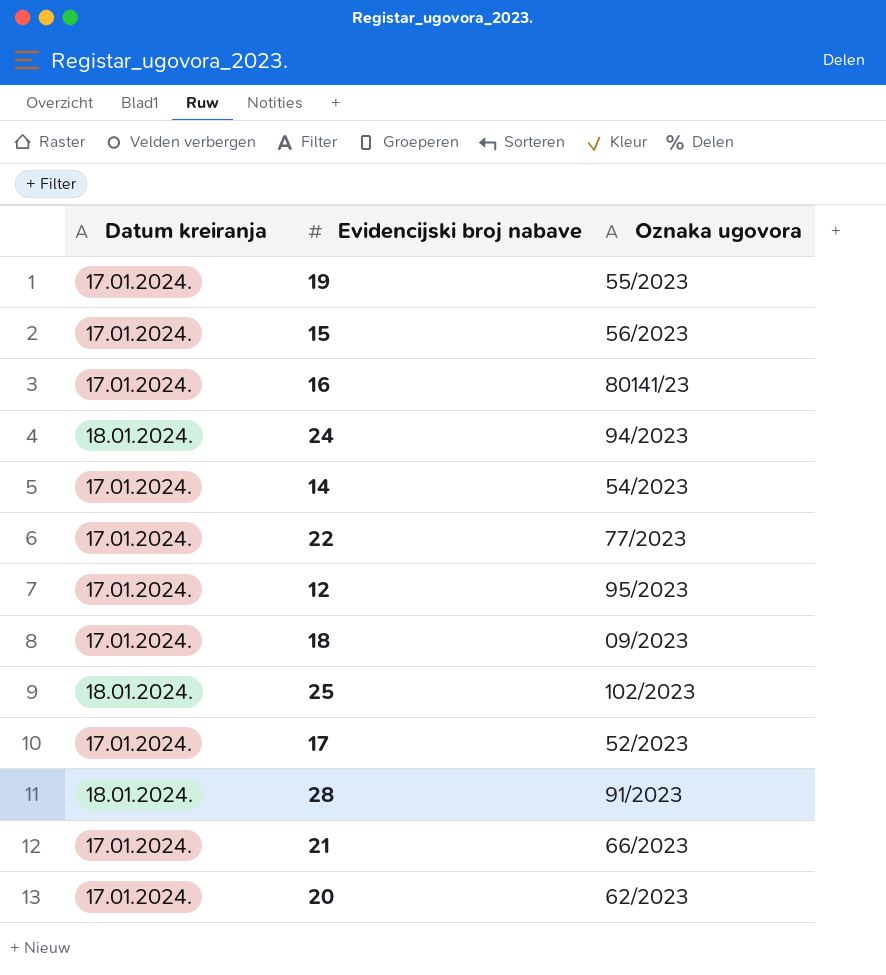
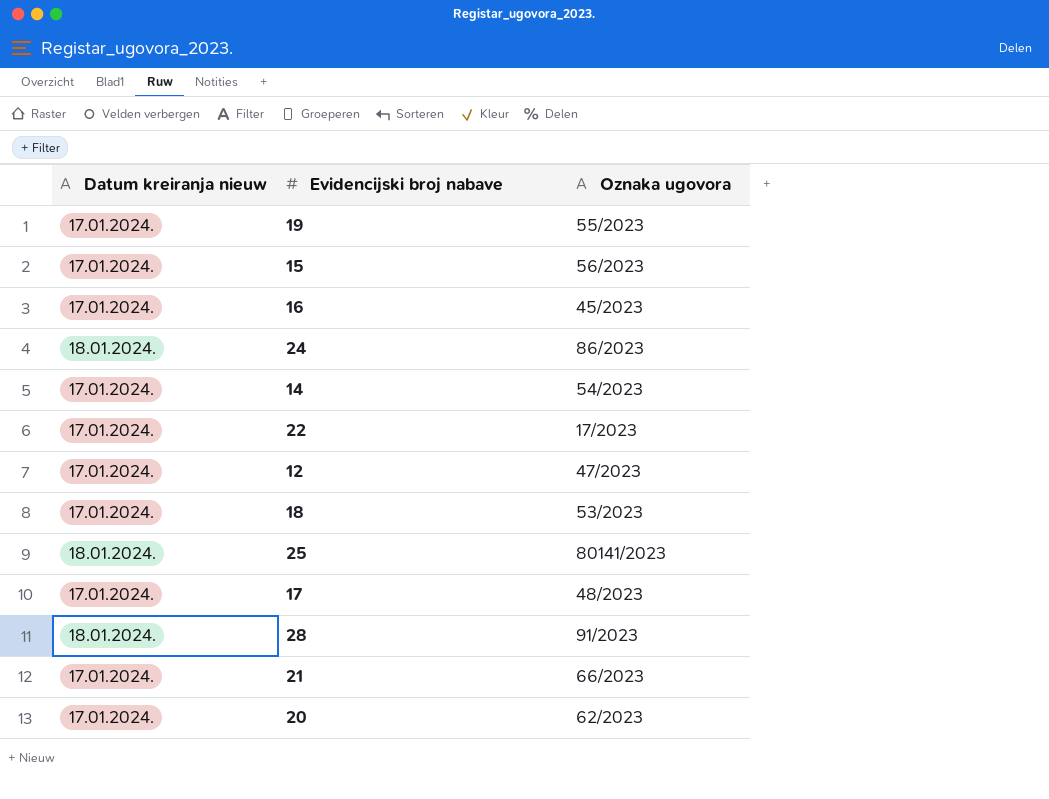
column name: Datum kreiranja -> Datum kreiranja nieuw
16 | Oznaka ugovora: 80141/23 -> 45/2023
24 | Oznaka ugovora: 94/2023 -> 86/2023
22 | Oznaka ugovora: 77/2023 -> 17/2023
12 | Oznaka ugovora: 95/2023 -> 47/2023
18 | Oznaka ugovora: 09/2023 -> 53/2023
25 | Oznaka ugovora: 102/2023 -> 80141/2023
17 | Oznaka ugovora: 52/2023 -> 48/2023

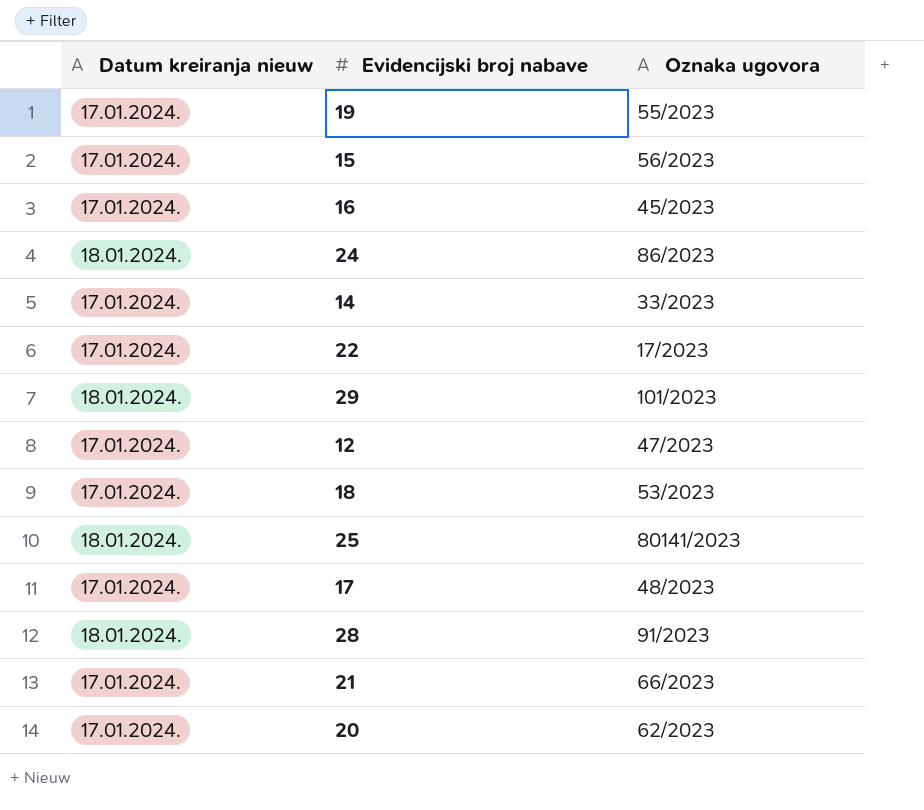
14 | Oznaka ugovora: 54/2023 -> 33/2023
row 29: none -> 18.01.2024. | 101/2023

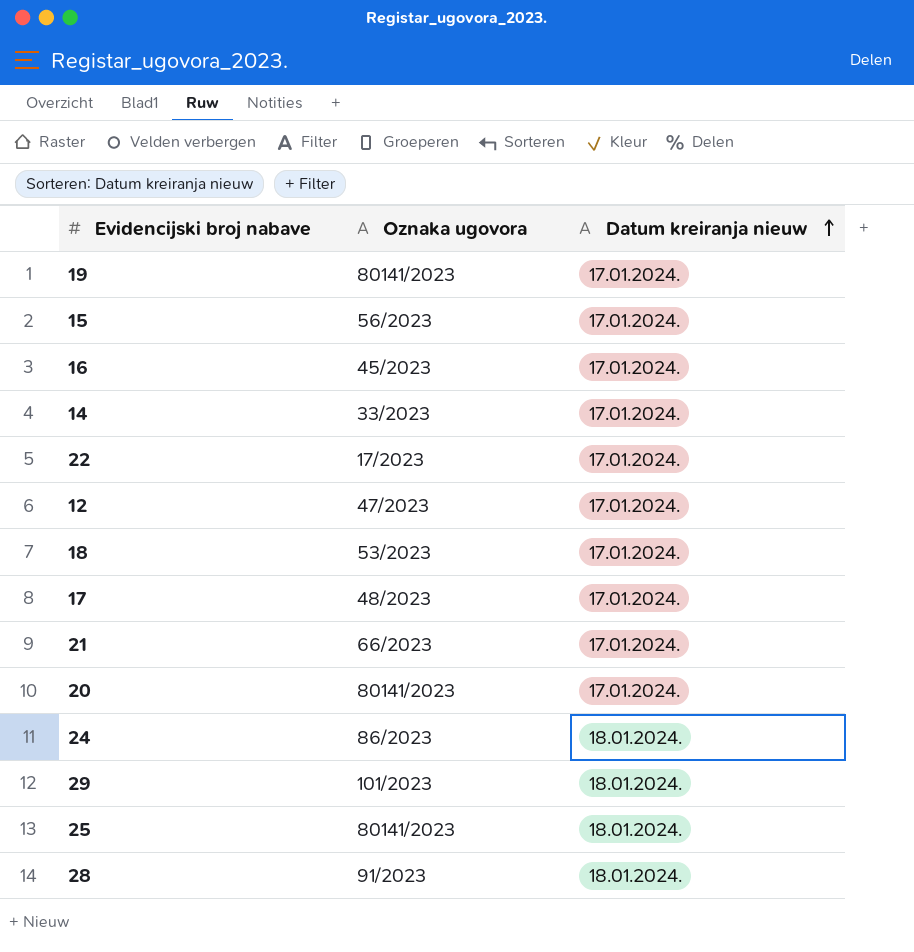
row order: none -> Datum kreiranja nieuw ascending
column Datum kreiranja nieuw | position: 1 -> 3
19 | Oznaka ugovora: 55/2023 -> 80141/2023
20 | Oznaka ugovora: 62/2023 -> 80141/2023

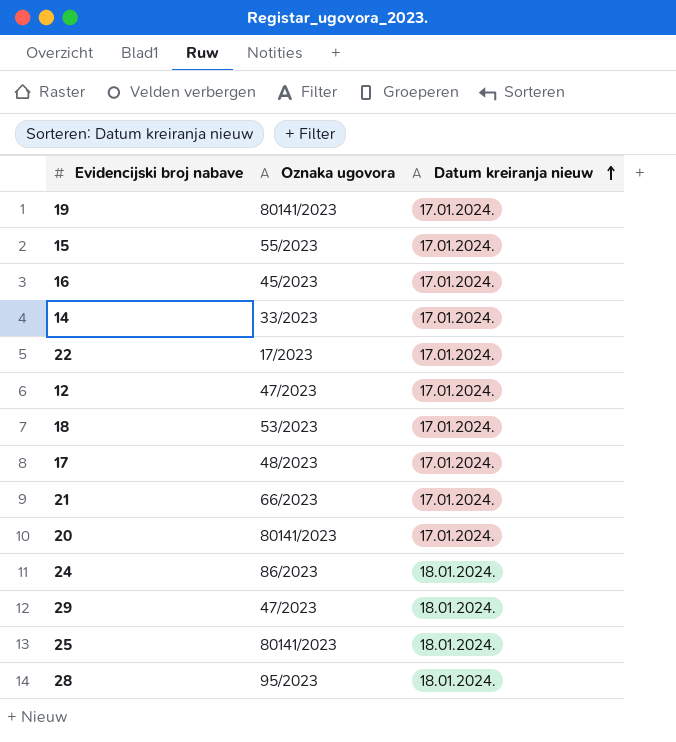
15 | Oznaka ugovora: 56/2023 -> 55/2023
29 | Oznaka ugovora: 101/2023 -> 47/2023
28 | Oznaka ugovora: 91/2023 -> 95/2023

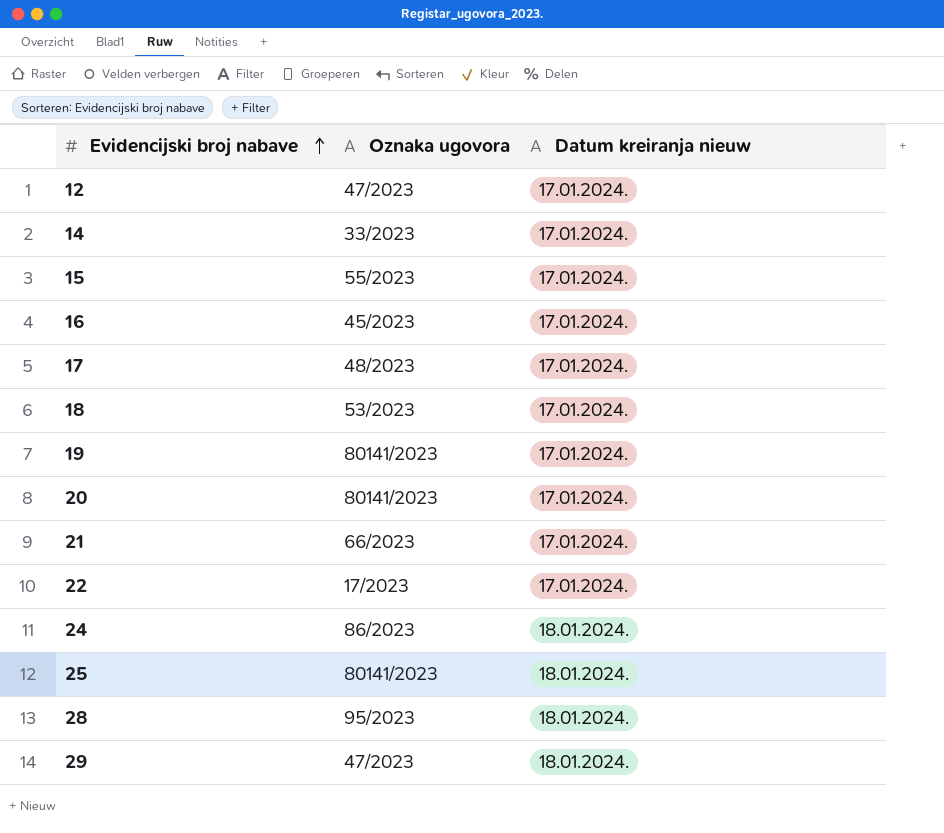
row order: Datum kreiranja nieuw ascending -> Evidencijski broj nabave ascending

